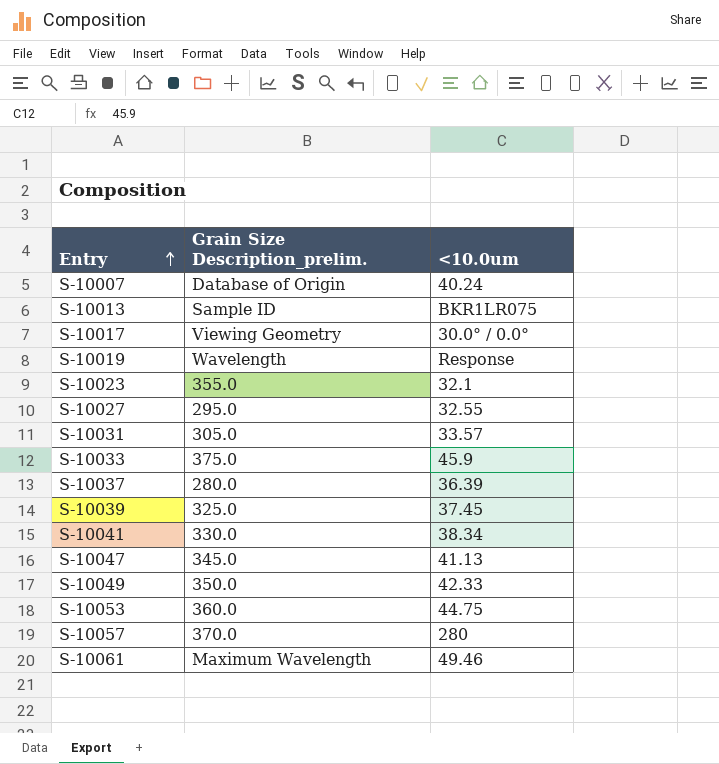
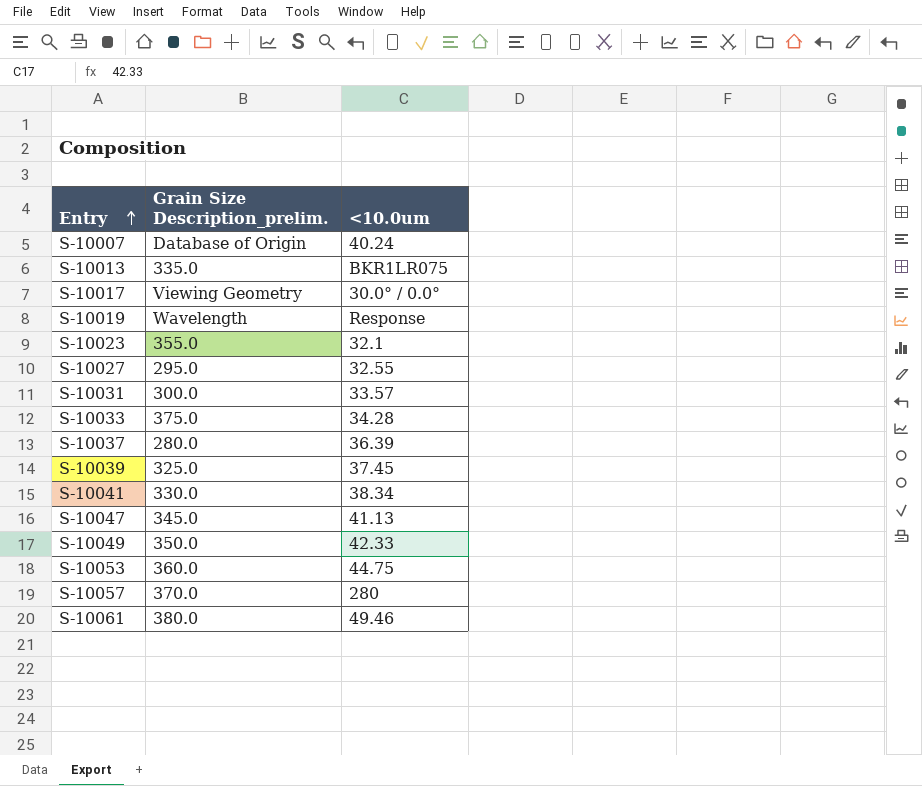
S-10013 | Grain Size Description_prelim.: Sample ID -> 335.0
S-10031 | Grain Size Description_prelim.: 305.0 -> 300.0
S-10033 | <10.0um: 45.9 -> 34.28
S-10061 | Grain Size Description_prelim.: Maximum Wavelength -> 380.0

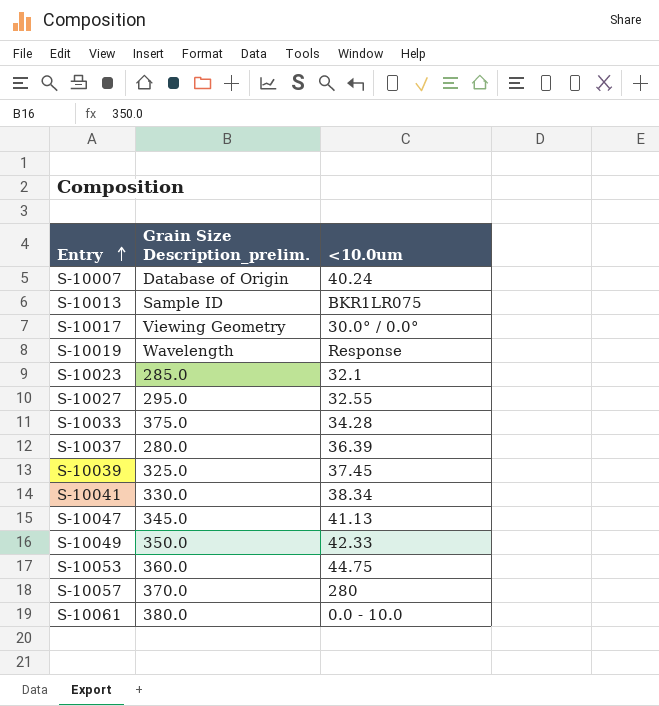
row S-10031: 300.0 | 33.57 -> none
S-10013 | Grain Size Description_prelim.: 335.0 -> Sample ID
S-10023 | Grain Size Description_prelim.: 355.0 -> 285.0
S-10061 | <10.0um: 49.46 -> 0.0 - 10.0

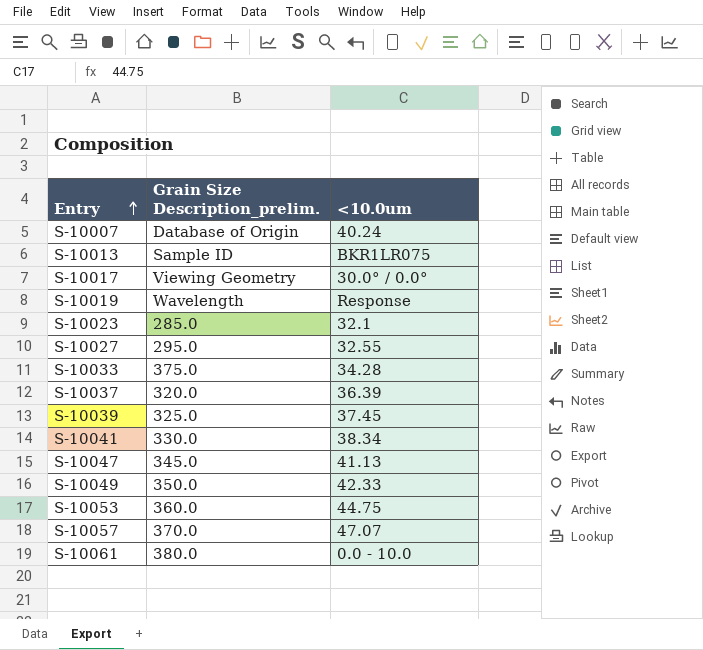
S-10037 | Grain Size Description_prelim.: 280.0 -> 320.0
S-10057 | <10.0um: 280 -> 47.07

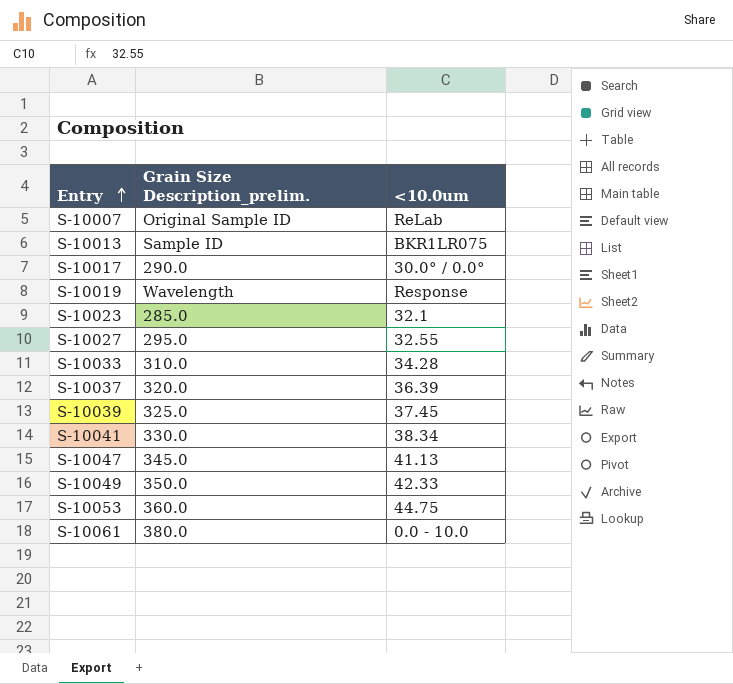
row S-10057: 370.0 | 47.07 -> none
S-10007 | Grain Size Description_prelim.: Database of Origin -> Original Sample ID
S-10007 | <10.0um: 40.24 -> ReLab
S-10017 | Grain Size Description_prelim.: Viewing Geometry -> 290.0
S-10033 | Grain Size Description_prelim.: 375.0 -> 310.0

